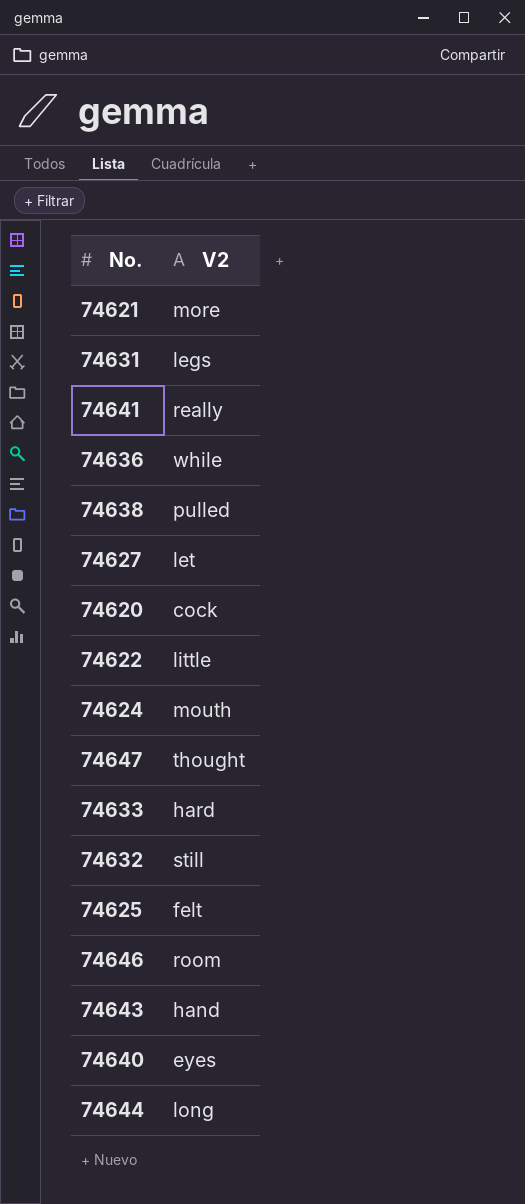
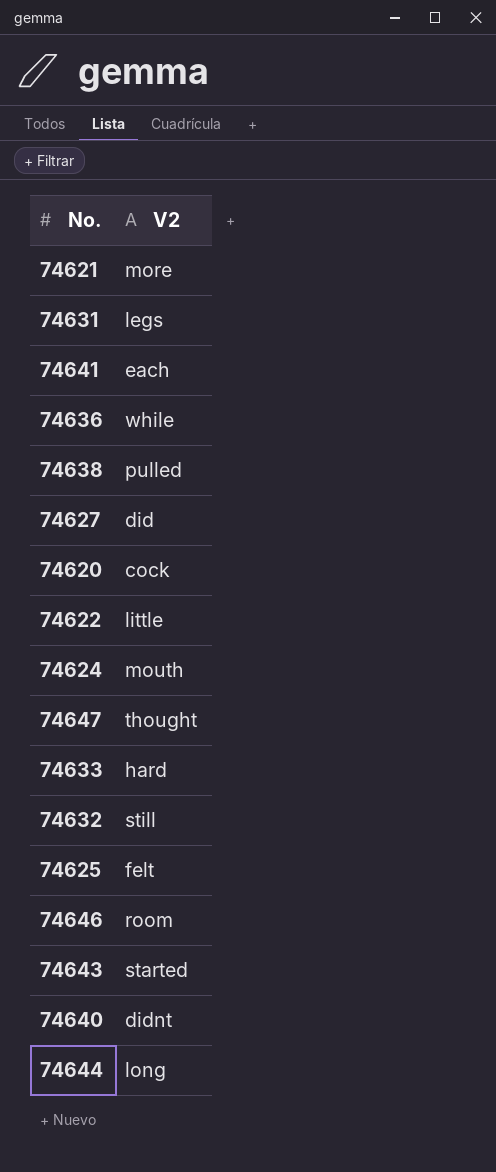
74641 | V2: really -> each
74627 | V2: let -> did
74643 | V2: hand -> started
74640 | V2: eyes -> didnt

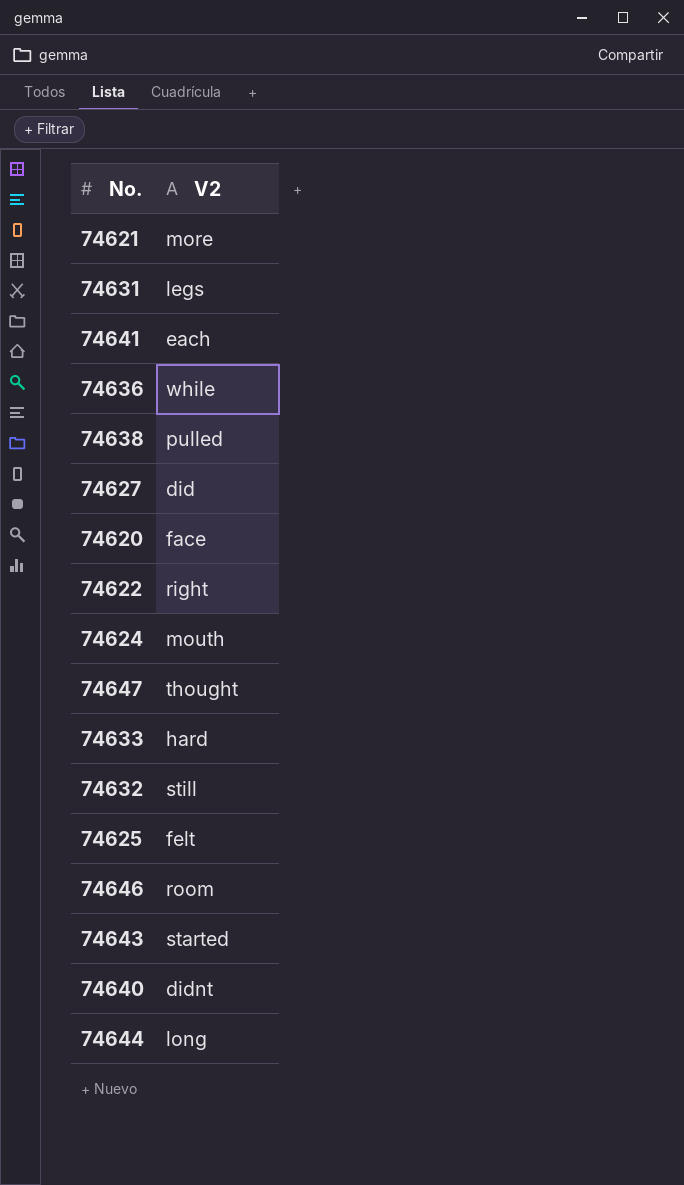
74620 | V2: cock -> face
74622 | V2: little -> right

